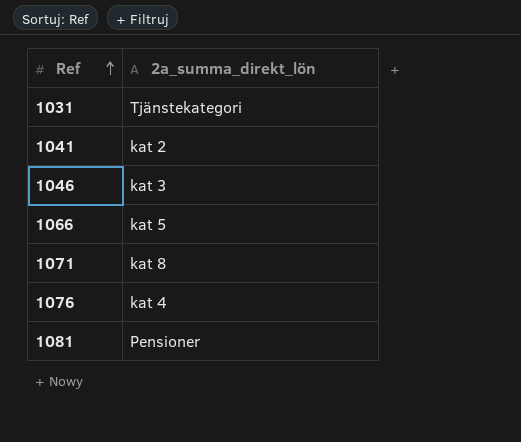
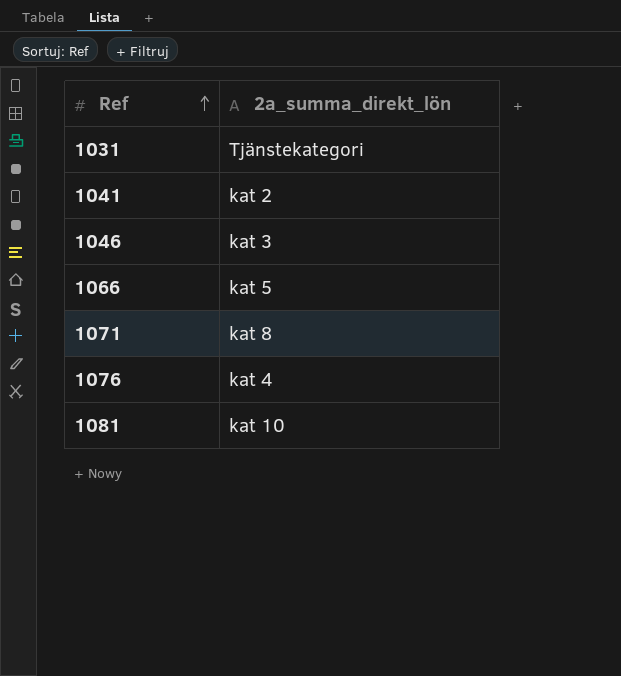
1081 | 2a_summa_direkt_lön: Pensioner -> kat 10

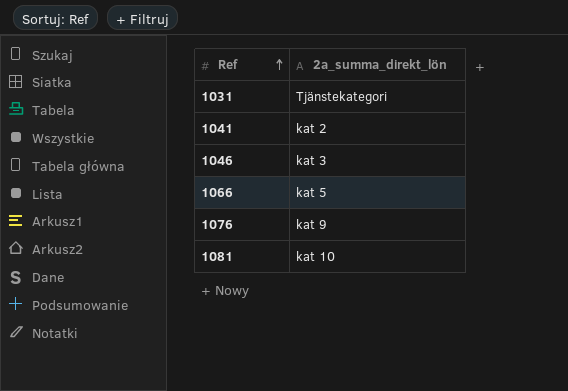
row 1071: kat 8 -> none
1076 | 2a_summa_direkt_lön: kat 4 -> kat 9

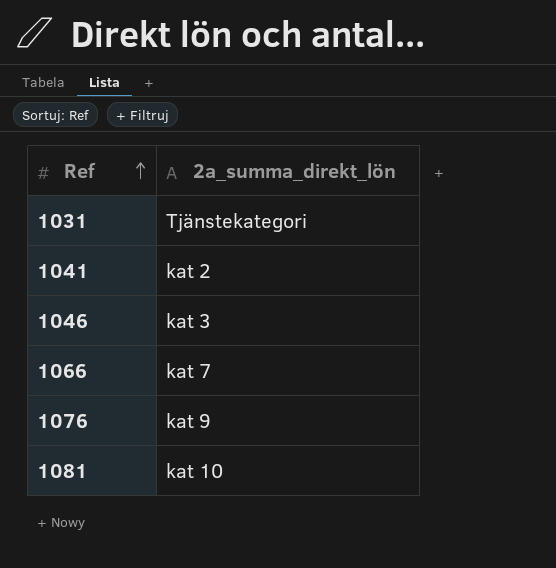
1066 | 2a_summa_direkt_lön: kat 5 -> kat 7

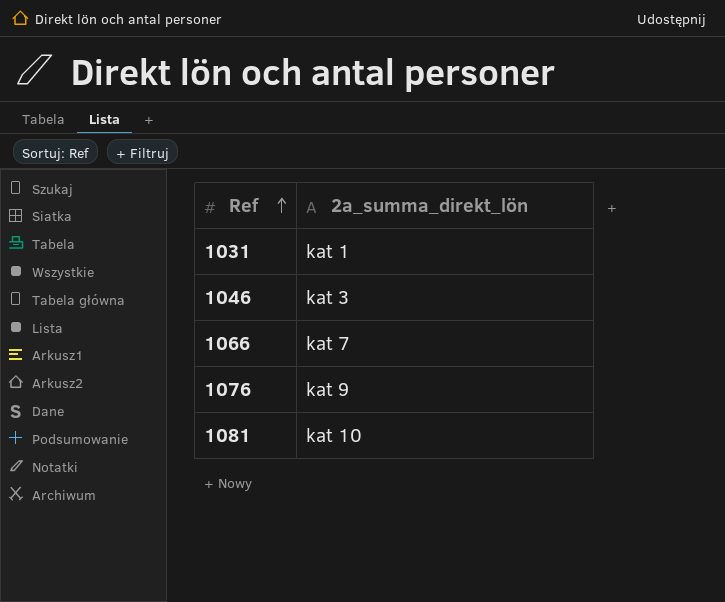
row 1041: kat 2 -> none
1031 | 2a_summa_direkt_lön: Tjänstekategori -> kat 1

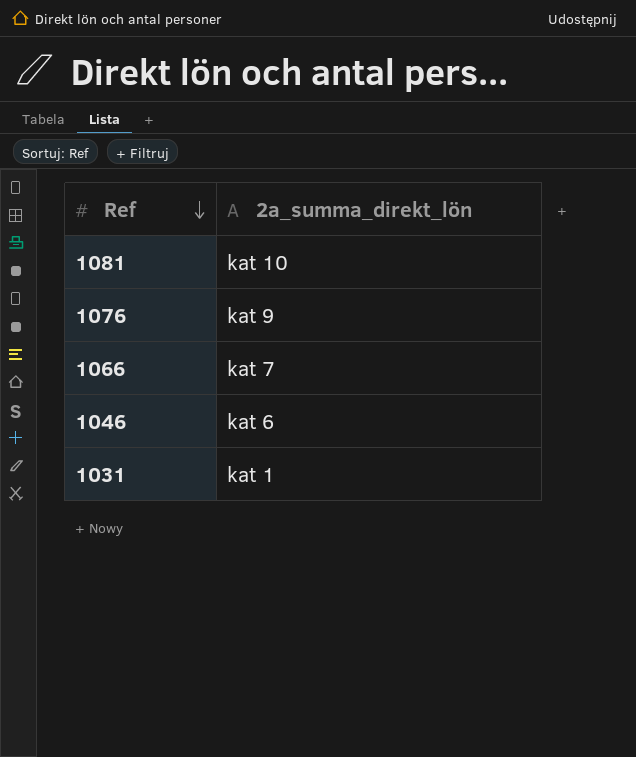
row order: Ref ascending -> Ref descending
1046 | 2a_summa_direkt_lön: kat 3 -> kat 6

